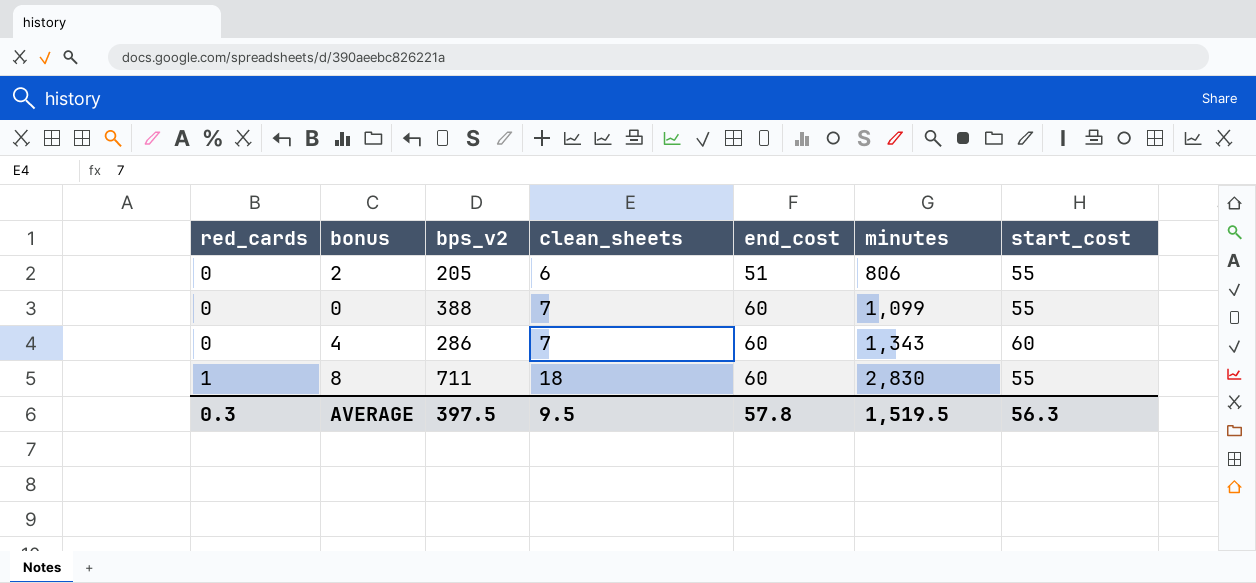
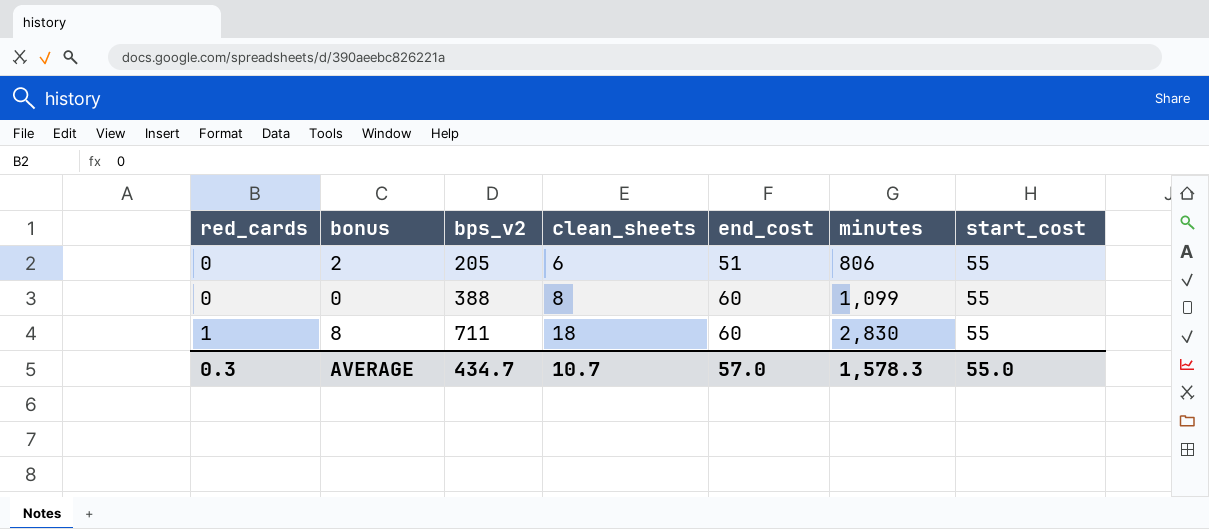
row 4: 0 | 286 | 7 | 60 | 1,343 | 60 -> none
0 | clean_sheets: 7 -> 8
AVERAGE | bps_v2: 397.5 -> 434.7
AVERAGE | clean_sheets: 9.5 -> 10.7
AVERAGE | end_cost: 57.8 -> 57.0
AVERAGE | minutes: 1,519.5 -> 1,578.3
AVERAGE | start_cost: 56.3 -> 55.0

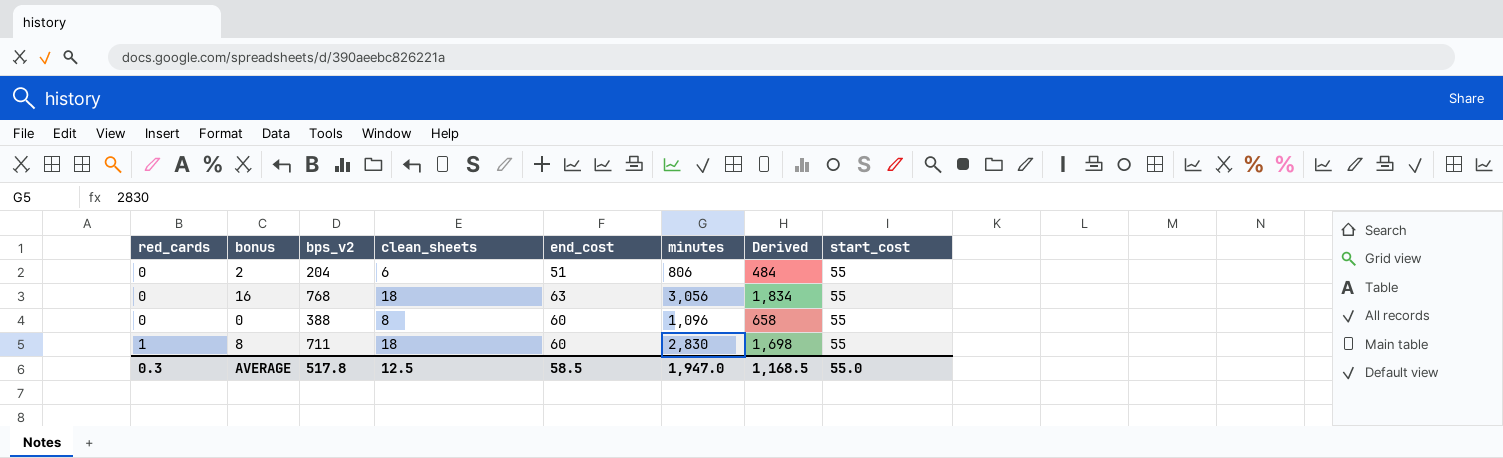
column Derived | formula: none -> [minutes] * 0.6
2 | bps_v2: 205 -> 204
row 16: none -> 0 | 768 | 18 | 63 | 3,056 | 1,834 | 55
0 | minutes: 1,099 -> 1,096
AVERAGE | bps_v2: 434.7 -> 517.8
AVERAGE | clean_sheets: 10.7 -> 12.5
AVERAGE | end_cost: 57.0 -> 58.5
AVERAGE | minutes: 1,578.3 -> 1,947.0

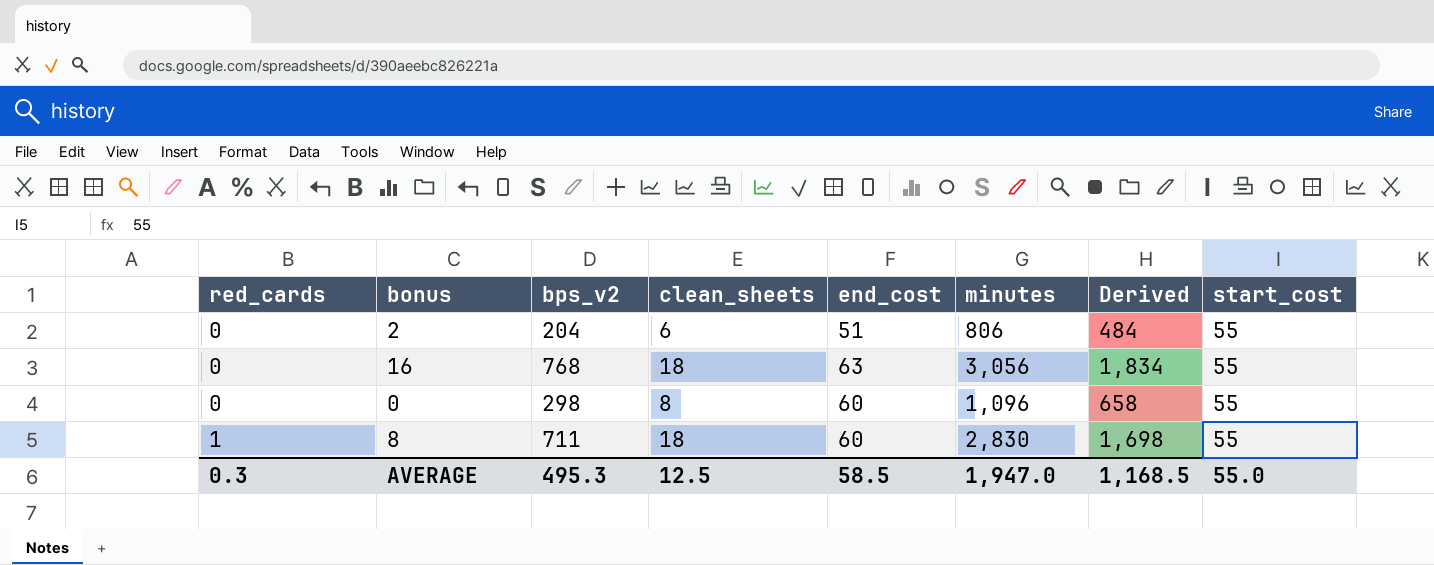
0 | bps_v2: 388 -> 298
AVERAGE | bps_v2: 517.8 -> 495.3

